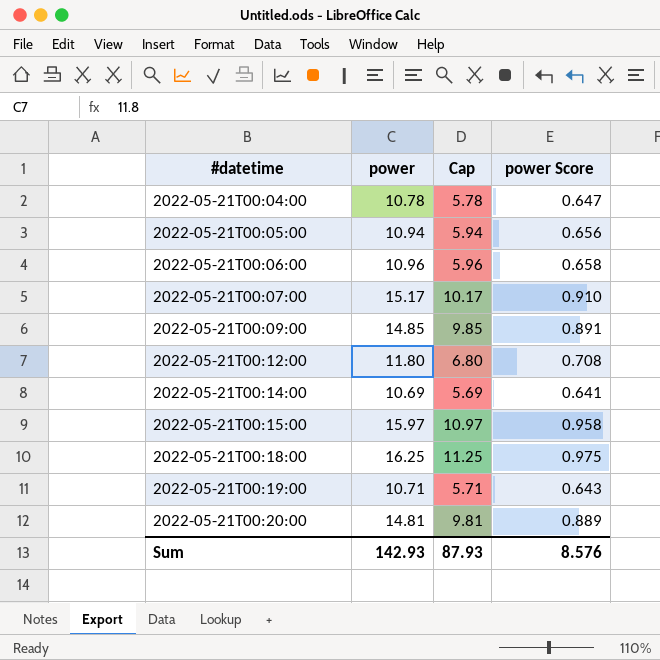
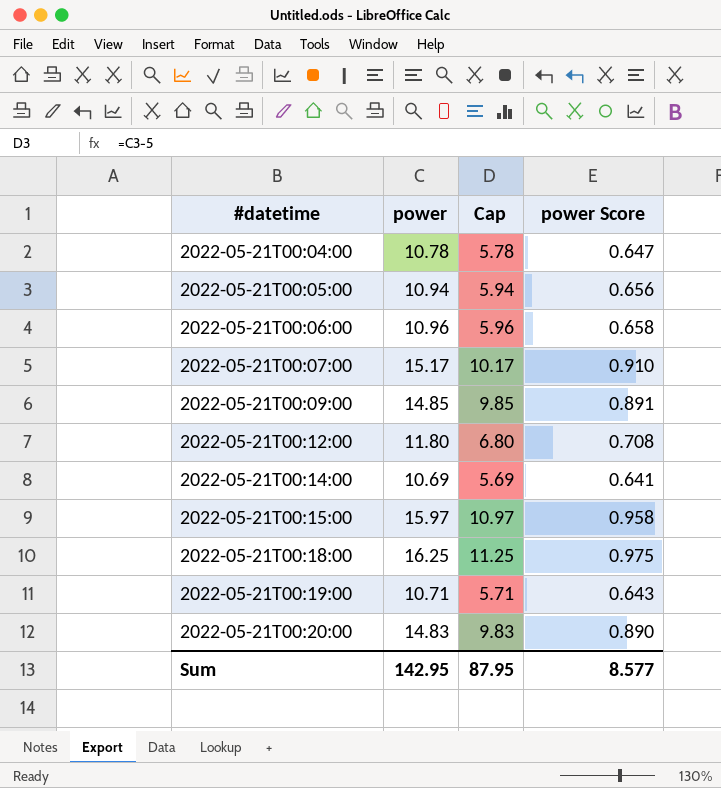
2022-05-21T00:20:00 | power: 14.81 -> 14.83
2022-05-21T00:20:00 | Cap: 9.81 -> 9.83
2022-05-21T00:20:00 | power Score: 0.889 -> 0.890
Sum | power: 142.93 -> 142.95
Sum | Cap: 87.93 -> 87.95
Sum | power Score: 8.576 -> 8.577

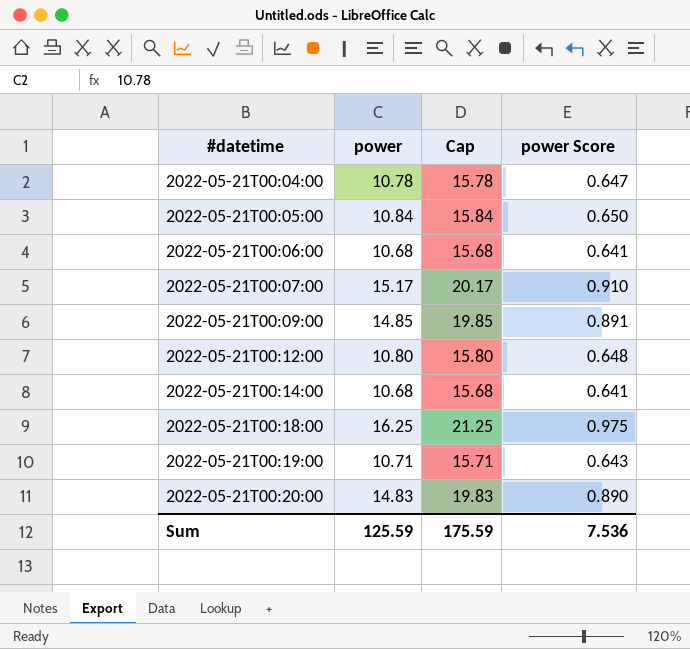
column Cap | formula: [power] - 5 -> [power] + 5
row 2022-05-21T00:15:00: 15.97 | 10.97 | 0.958 -> none
2022-05-21T00:05:00 | power: 10.94 -> 10.84
2022-05-21T00:05:00 | power Score: 0.656 -> 0.650
2022-05-21T00:06:00 | power: 10.96 -> 10.68
2022-05-21T00:06:00 | power Score: 0.658 -> 0.641
2022-05-21T00:12:00 | power: 11.80 -> 10.80
2022-05-21T00:12:00 | power Score: 0.708 -> 0.648
2022-05-21T00:14:00 | power: 10.69 -> 10.68
Sum | power: 142.95 -> 125.59
Sum | Cap: 87.95 -> 175.59
Sum | power Score: 8.577 -> 7.536

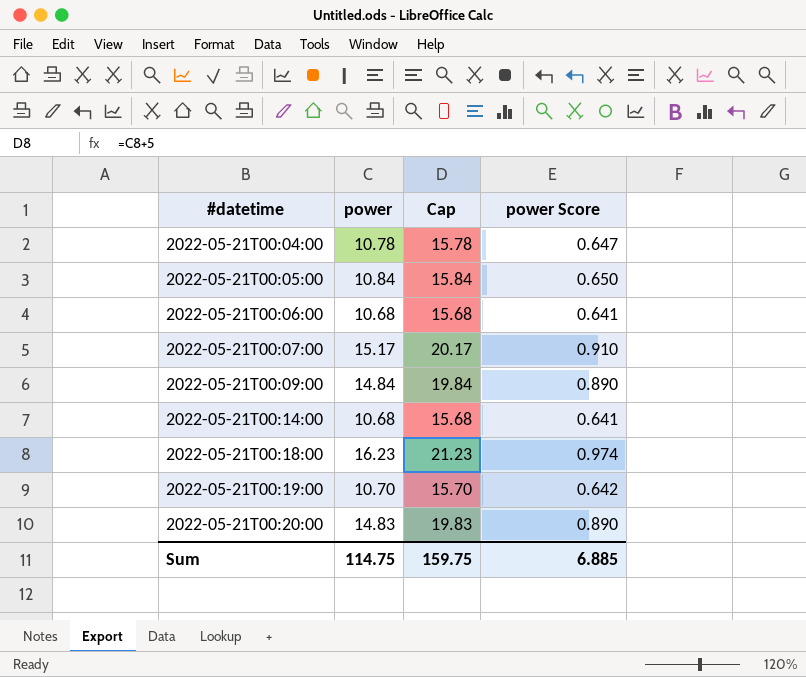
row 2022-05-21T00:12:00: 10.80 | 15.80 | 0.648 -> none
2022-05-21T00:09:00 | power: 14.85 -> 14.84
2022-05-21T00:09:00 | Cap: 19.85 -> 19.84
2022-05-21T00:09:00 | power Score: 0.891 -> 0.890
2022-05-21T00:18:00 | power: 16.25 -> 16.23
2022-05-21T00:18:00 | Cap: 21.25 -> 21.23
2022-05-21T00:18:00 | power Score: 0.975 -> 0.974
2022-05-21T00:19:00 | power: 10.71 -> 10.70
2022-05-21T00:19:00 | Cap: 15.71 -> 15.70
2022-05-21T00:19:00 | power Score: 0.643 -> 0.642
Sum | power: 125.59 -> 114.75
Sum | Cap: 175.59 -> 159.75
Sum | power Score: 7.536 -> 6.885

